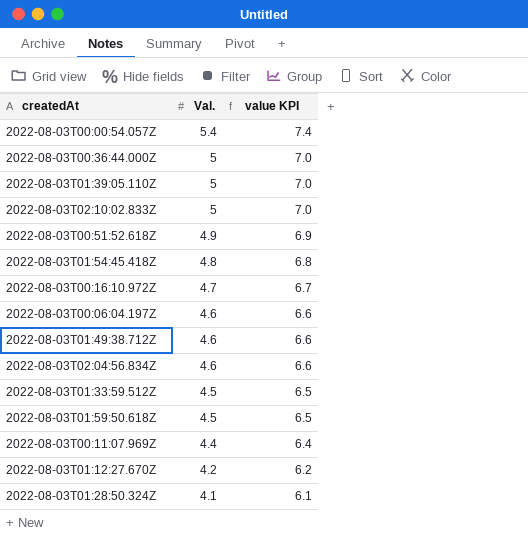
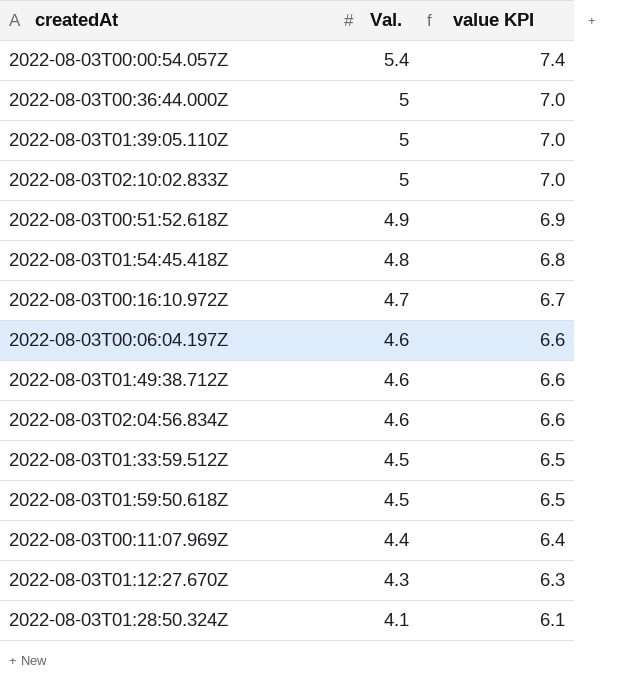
2022-08-03T01:12:27.670Z | Val.: 4.2 -> 4.3
2022-08-03T01:12:27.670Z | value KPI: 6.2 -> 6.3

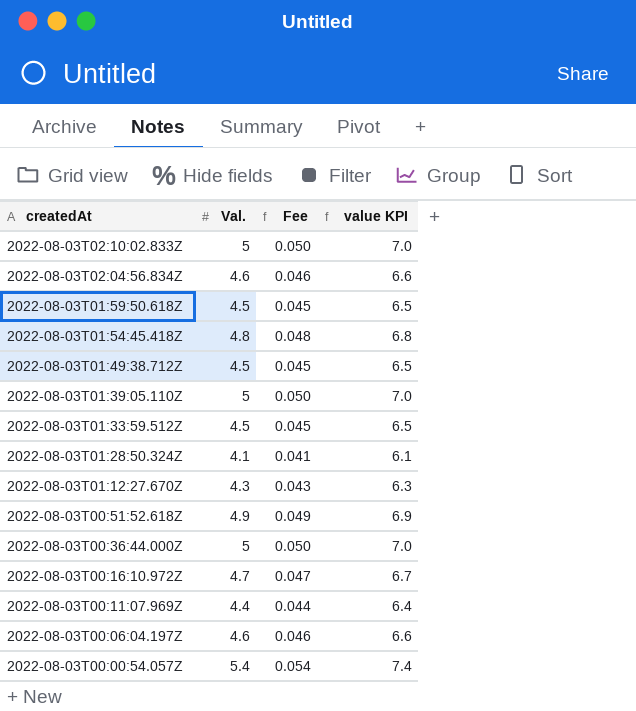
row order: Val. descending -> createdAt descending
column Fee | formula: none -> [Val.] * 0.01
2022-08-03T01:49:38.712Z | Val.: 4.6 -> 4.5
2022-08-03T01:49:38.712Z | value KPI: 6.6 -> 6.5

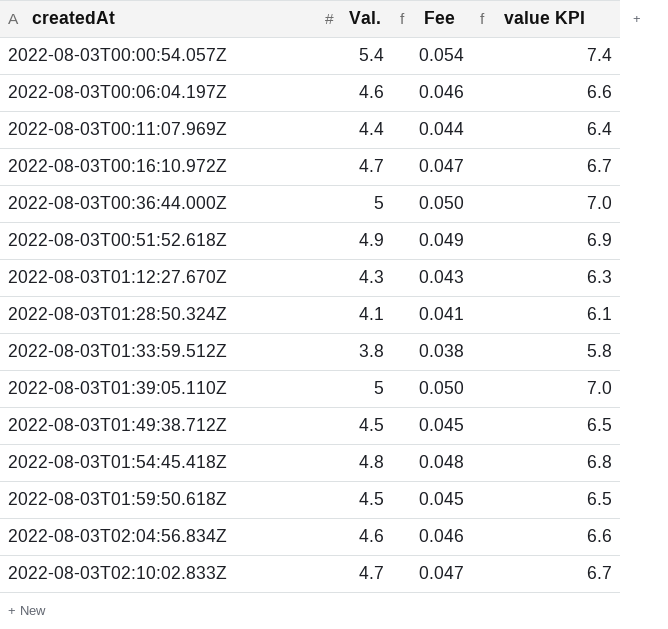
row order: createdAt descending -> createdAt ascending
2022-08-03T01:33:59.512Z | Val.: 4.5 -> 3.8
2022-08-03T01:33:59.512Z | Fee: 0.045 -> 0.038
2022-08-03T01:33:59.512Z | value KPI: 6.5 -> 5.8
2022-08-03T02:10:02.833Z | Val.: 5 -> 4.7
2022-08-03T02:10:02.833Z | Fee: 0.050 -> 0.047
2022-08-03T02:10:02.833Z | value KPI: 7.0 -> 6.7

